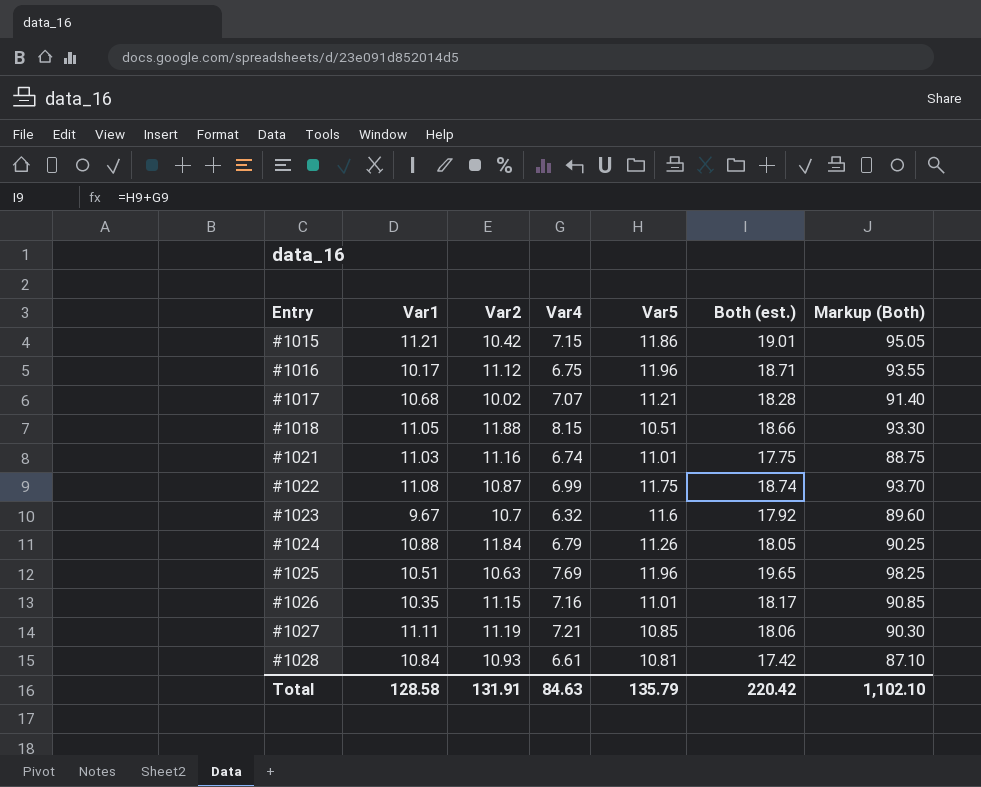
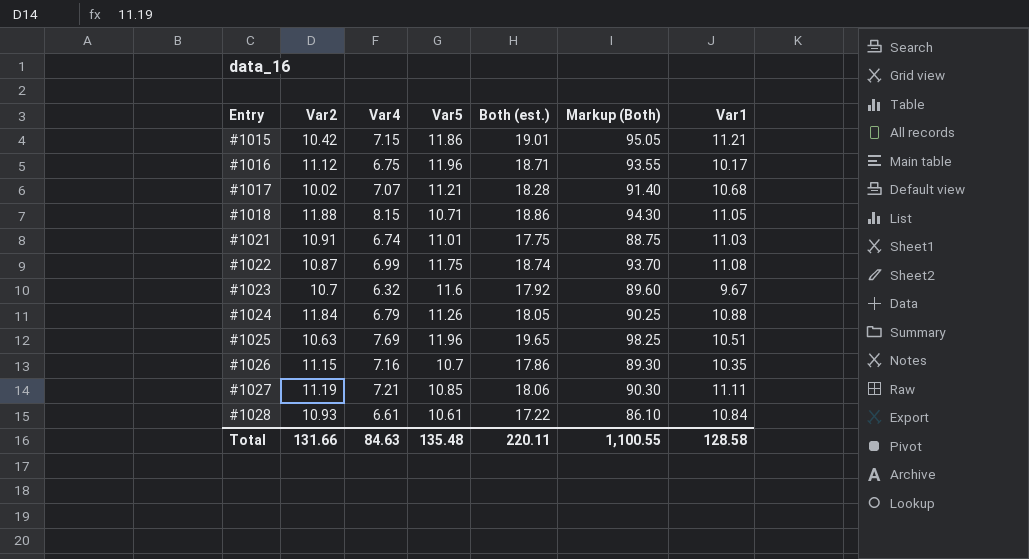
column Var1 | position: 2 -> 7
#1018 | Var5: 10.51 -> 10.71
#1018 | Both (est.): 18.66 -> 18.86
#1018 | Markup (Both): 93.30 -> 94.30
#1021 | Var2: 11.16 -> 10.91
#1026 | Var5: 11.01 -> 10.7
#1026 | Both (est.): 18.17 -> 17.86
#1026 | Markup (Both): 90.85 -> 89.30
#1028 | Var5: 10.81 -> 10.61
#1028 | Both (est.): 17.42 -> 17.22
#1028 | Markup (Both): 87.10 -> 86.10
Total | Var2: 131.91 -> 131.66
Total | Var5: 135.79 -> 135.48
Total | Both (est.): 220.42 -> 220.11
Total | Markup (Both): 1,102.10 -> 1,100.55

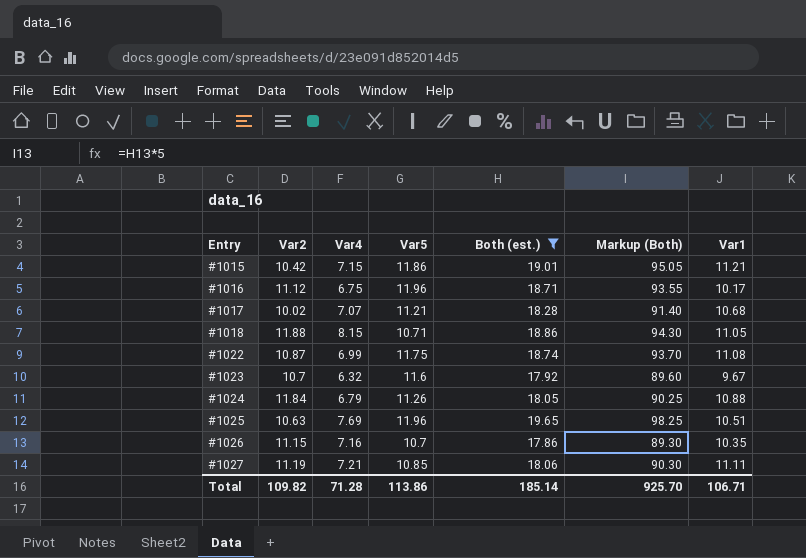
filter: none -> Both (est.) >= 17.86
Total | Var2: 131.66 -> 109.82
Total | Var4: 84.63 -> 71.28
Total | Var5: 135.48 -> 113.86
Total | Both (est.): 220.11 -> 185.14
Total | Markup (Both): 1,100.55 -> 925.70
Total | Var1: 128.58 -> 106.71

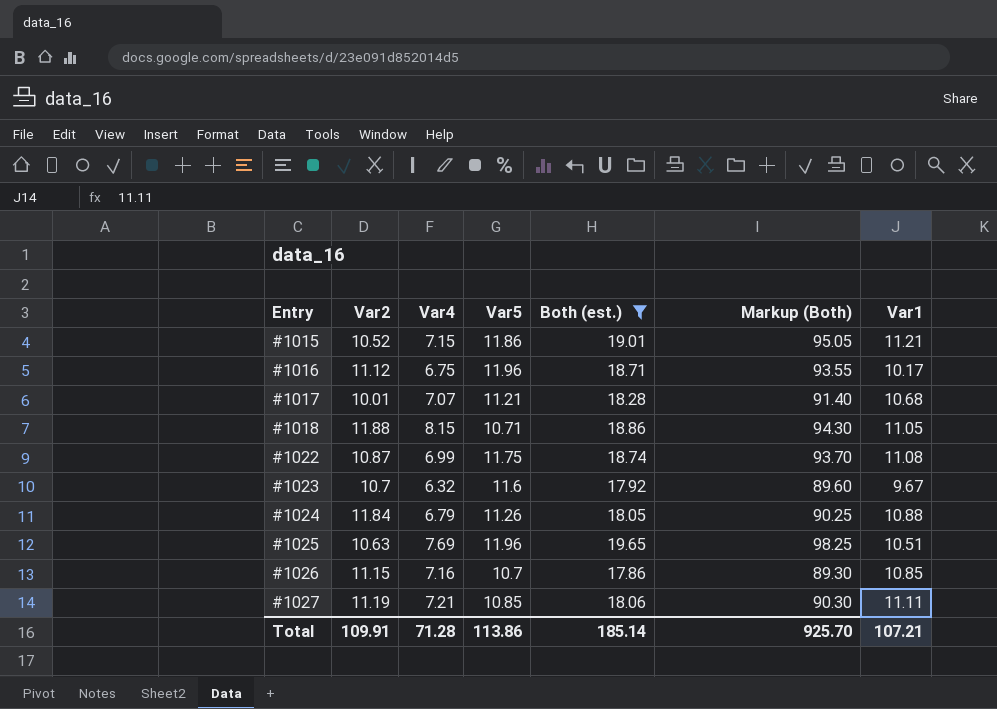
#1015 | Var2: 10.42 -> 10.52
#1017 | Var2: 10.02 -> 10.01
#1026 | Var1: 10.35 -> 10.85
Total | Var2: 109.82 -> 109.91
Total | Var1: 106.71 -> 107.21

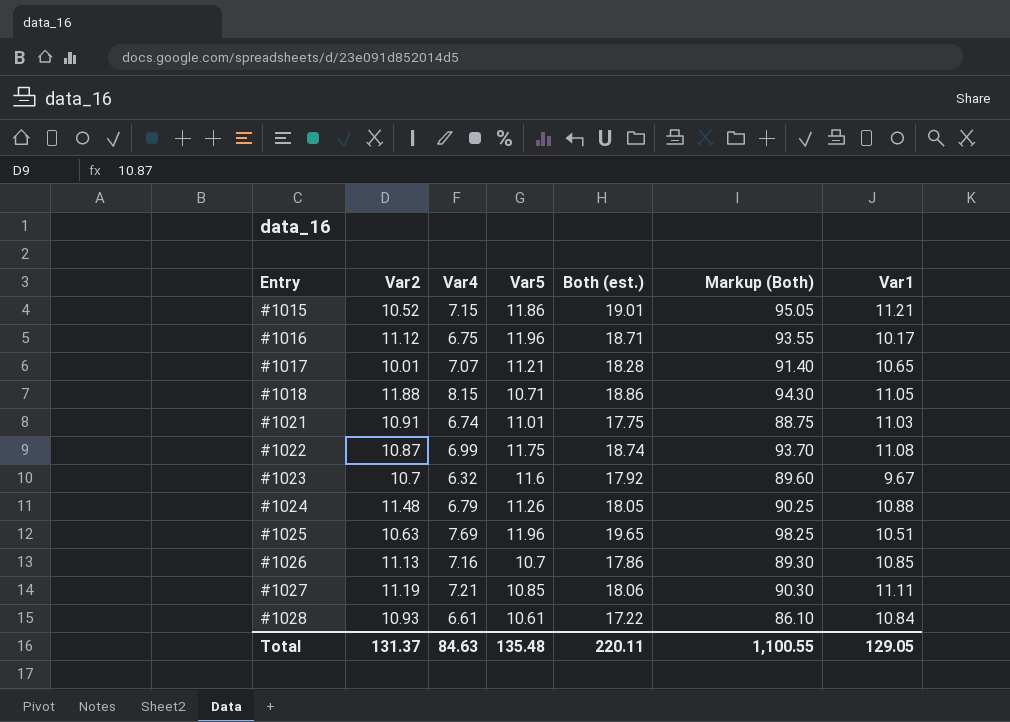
filter: Both (est.) >= 17.86 -> none
#1017 | Var1: 10.68 -> 10.65
#1024 | Var2: 11.84 -> 11.48
#1026 | Var2: 11.15 -> 11.13
Total | Var2: 109.91 -> 131.37
Total | Var4: 71.28 -> 84.63
Total | Var5: 113.86 -> 135.48
Total | Both (est.): 185.14 -> 220.11
Total | Markup (Both): 925.70 -> 1,100.55
Total | Var1: 107.21 -> 129.05

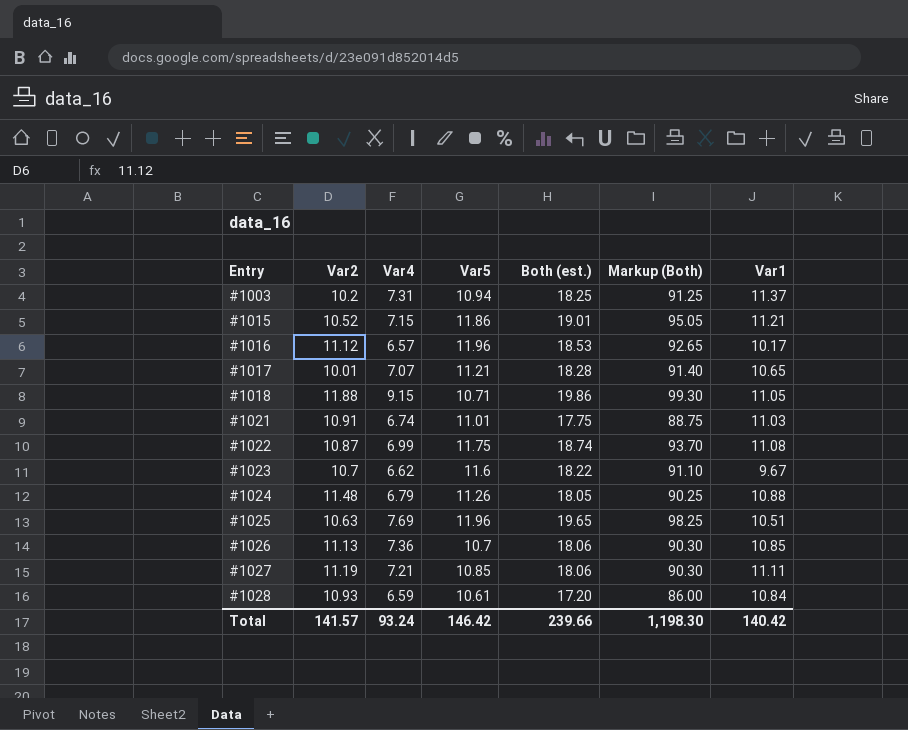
row #1003: none -> 10.2 | 7.31 | 10.94 | 18.25 | 91.25 | 11.37
#1016 | Var4: 6.75 -> 6.57
#1016 | Both (est.): 18.71 -> 18.53
#1016 | Markup (Both): 93.55 -> 92.65
#1018 | Var4: 8.15 -> 9.15
#1018 | Both (est.): 18.86 -> 19.86
#1018 | Markup (Both): 94.30 -> 99.30
#1023 | Var4: 6.32 -> 6.62
#1023 | Both (est.): 17.92 -> 18.22
#1023 | Markup (Both): 89.60 -> 91.10
#1026 | Var4: 7.16 -> 7.36
#1026 | Both (est.): 17.86 -> 18.06
#1026 | Markup (Both): 89.30 -> 90.30
#1028 | Var4: 6.61 -> 6.59
#1028 | Both (est.): 17.22 -> 17.20
#1028 | Markup (Both): 86.10 -> 86.00
Total | Var2: 131.37 -> 141.57
Total | Var4: 84.63 -> 93.24
Total | Var5: 135.48 -> 146.42
Total | Both (est.): 220.11 -> 239.66
Total | Markup (Both): 1,100.55 -> 1,198.30
Total | Var1: 129.05 -> 140.42

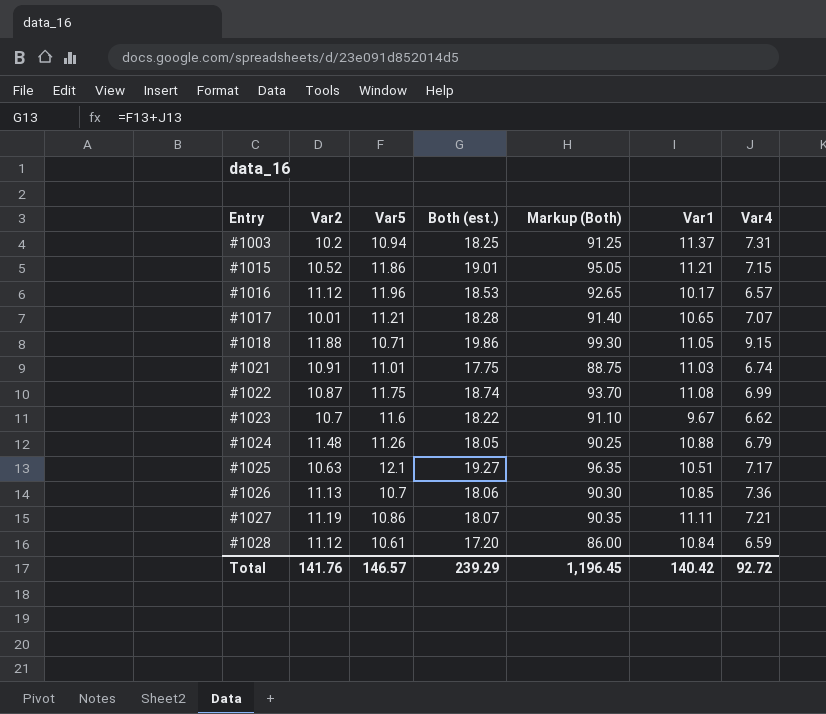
column Var4 | position: 3 -> 7
#1025 | Var5: 11.96 -> 12.1
#1025 | Both (est.): 19.65 -> 19.27
#1025 | Markup (Both): 98.25 -> 96.35
#1025 | Var4: 7.69 -> 7.17
#1027 | Var5: 10.85 -> 10.86
#1027 | Both (est.): 18.06 -> 18.07
#1027 | Markup (Both): 90.30 -> 90.35
#1028 | Var2: 10.93 -> 11.12
Total | Var2: 141.57 -> 141.76
Total | Var5: 146.42 -> 146.57
Total | Both (est.): 239.66 -> 239.29
Total | Markup (Both): 1,198.30 -> 1,196.45
Total | Var4: 93.24 -> 92.72

